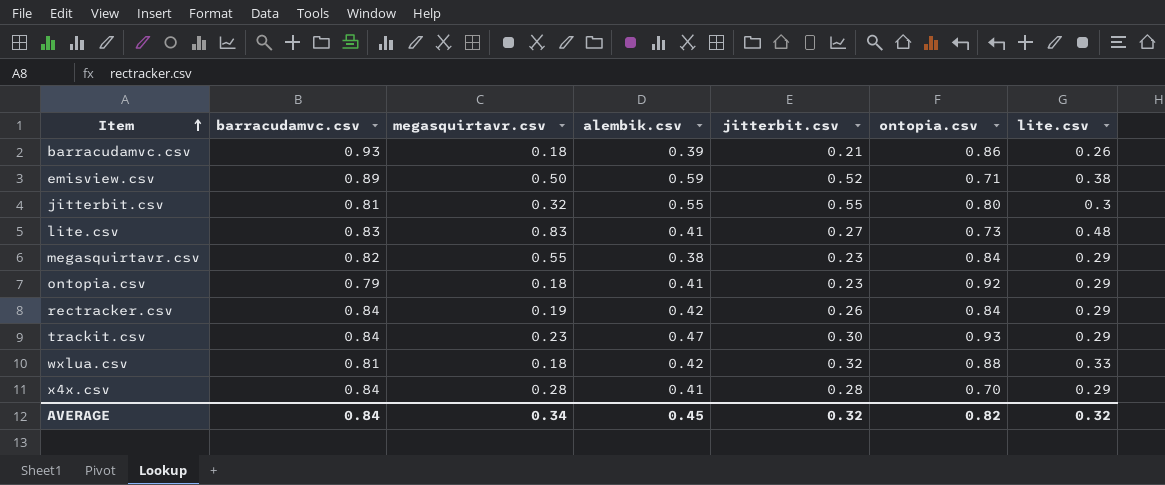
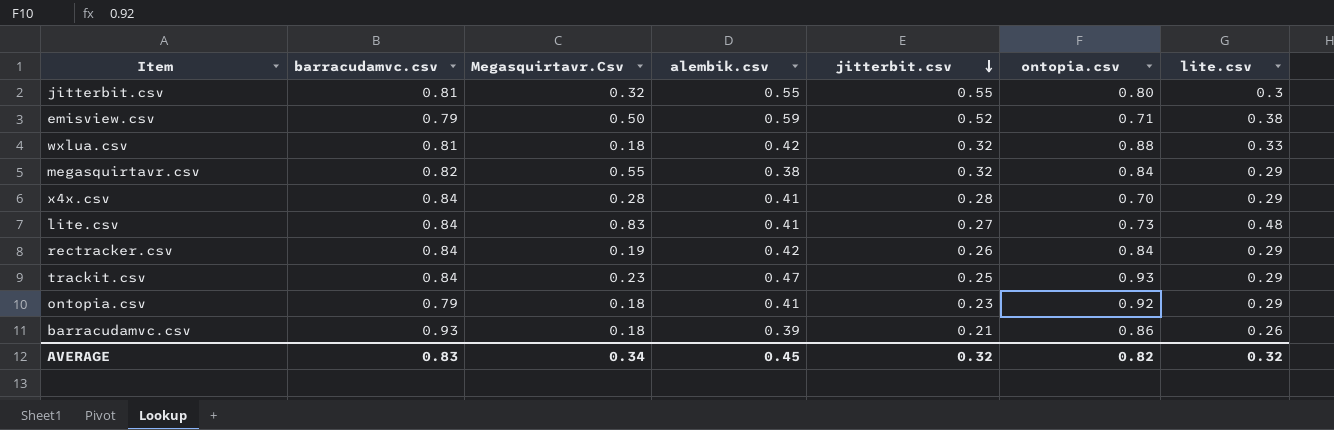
row order: Item ascending -> jitterbit.csv descending
column name: megasquirtavr.csv -> Megasquirtavr.Csv
emisview.csv | barracudamvc.csv: 0.89 -> 0.79
megasquirtavr.csv | jitterbit.csv: 0.23 -> 0.32
lite.csv | barracudamvc.csv: 0.83 -> 0.84
trackit.csv | jitterbit.csv: 0.30 -> 0.25
AVERAGE | barracudamvc.csv: 0.84 -> 0.83

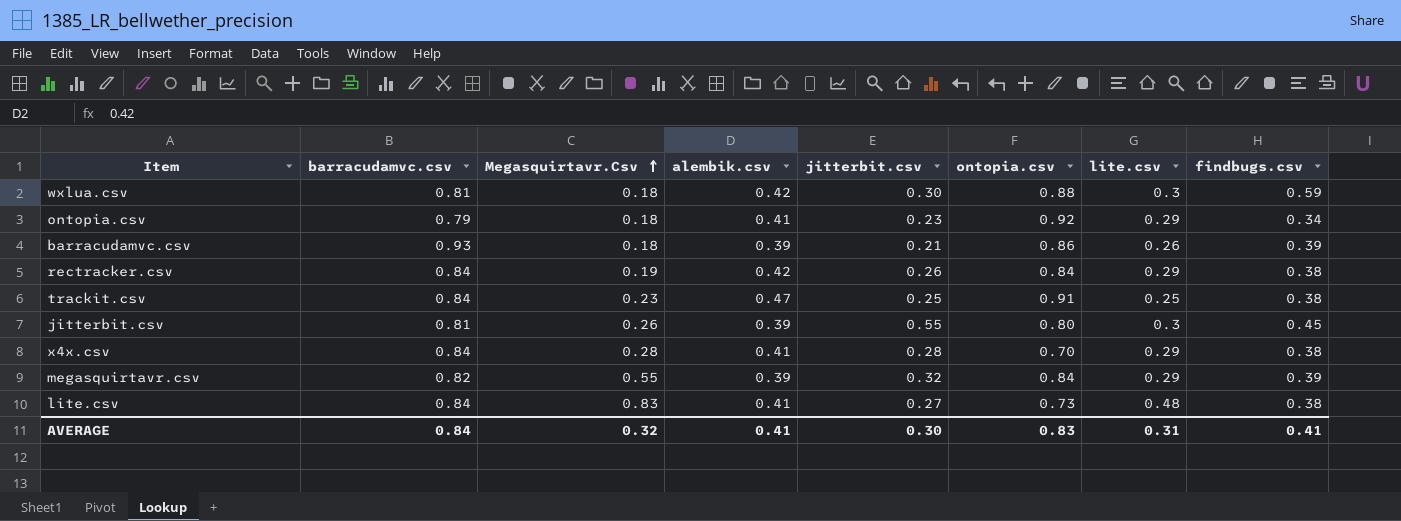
row order: jitterbit.csv descending -> Megasquirtavr.Csv ascending
column findbugs.csv | position: none -> 8
row emisview.csv: 0.79 | 0.50 | 0.59 | 0.52 | 0.71 | 0.38 -> none
wxlua.csv | jitterbit.csv: 0.32 -> 0.30
wxlua.csv | lite.csv: 0.33 -> 0.3
trackit.csv | ontopia.csv: 0.93 -> 0.91
trackit.csv | lite.csv: 0.29 -> 0.25
jitterbit.csv | Megasquirtavr.Csv: 0.32 -> 0.26
jitterbit.csv | alembik.csv: 0.55 -> 0.39
megasquirtavr.csv | alembik.csv: 0.38 -> 0.39
AVERAGE | barracudamvc.csv: 0.83 -> 0.84
AVERAGE | Megasquirtavr.Csv: 0.34 -> 0.32
AVERAGE | alembik.csv: 0.45 -> 0.41
AVERAGE | jitterbit.csv: 0.32 -> 0.30
AVERAGE | ontopia.csv: 0.82 -> 0.83
AVERAGE | lite.csv: 0.32 -> 0.31

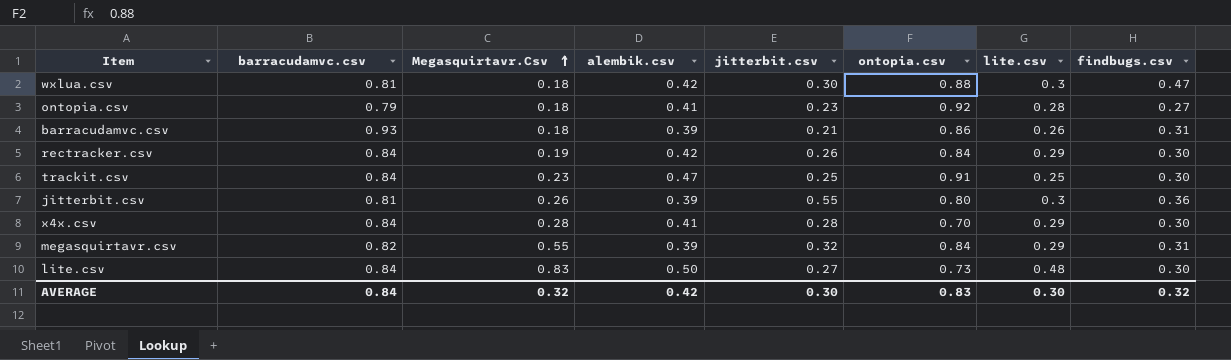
wxlua.csv | findbugs.csv: 0.59 -> 0.47
ontopia.csv | lite.csv: 0.29 -> 0.28
ontopia.csv | findbugs.csv: 0.34 -> 0.27
barracudamvc.csv | findbugs.csv: 0.39 -> 0.31
rectracker.csv | findbugs.csv: 0.38 -> 0.30
trackit.csv | findbugs.csv: 0.38 -> 0.30
jitterbit.csv | findbugs.csv: 0.45 -> 0.36
x4x.csv | findbugs.csv: 0.38 -> 0.30
megasquirtavr.csv | findbugs.csv: 0.39 -> 0.31
lite.csv | alembik.csv: 0.41 -> 0.50
lite.csv | findbugs.csv: 0.38 -> 0.30
AVERAGE | alembik.csv: 0.41 -> 0.42
AVERAGE | lite.csv: 0.31 -> 0.30
AVERAGE | findbugs.csv: 0.41 -> 0.32

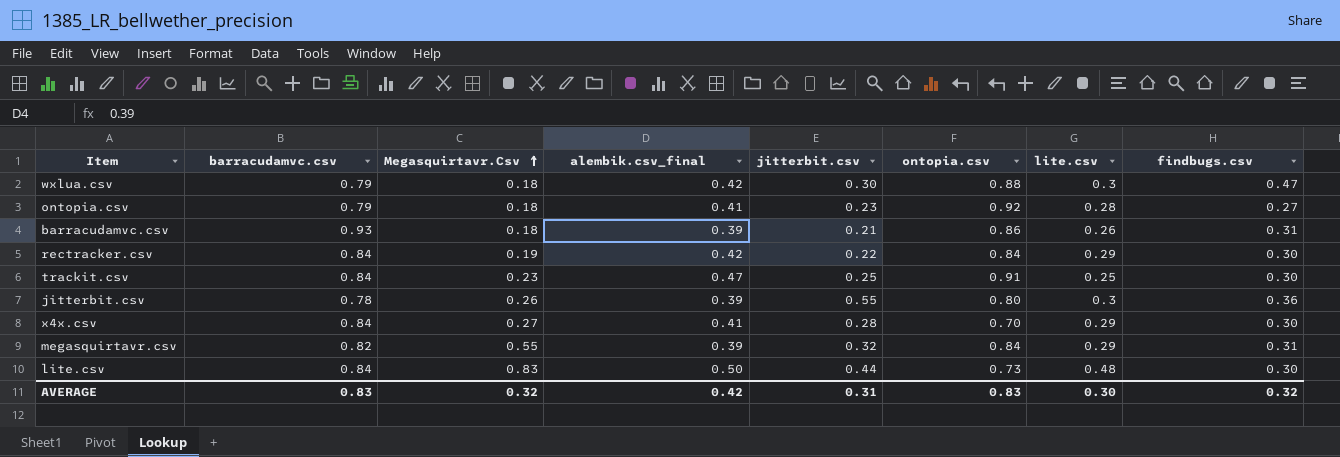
column name: alembik.csv -> alembik.csv_final
wxlua.csv | barracudamvc.csv: 0.81 -> 0.79
rectracker.csv | jitterbit.csv: 0.26 -> 0.22
jitterbit.csv | barracudamvc.csv: 0.81 -> 0.78
x4x.csv | Megasquirtavr.Csv: 0.28 -> 0.27
lite.csv | jitterbit.csv: 0.27 -> 0.44
AVERAGE | barracudamvc.csv: 0.84 -> 0.83
AVERAGE | jitterbit.csv: 0.30 -> 0.31

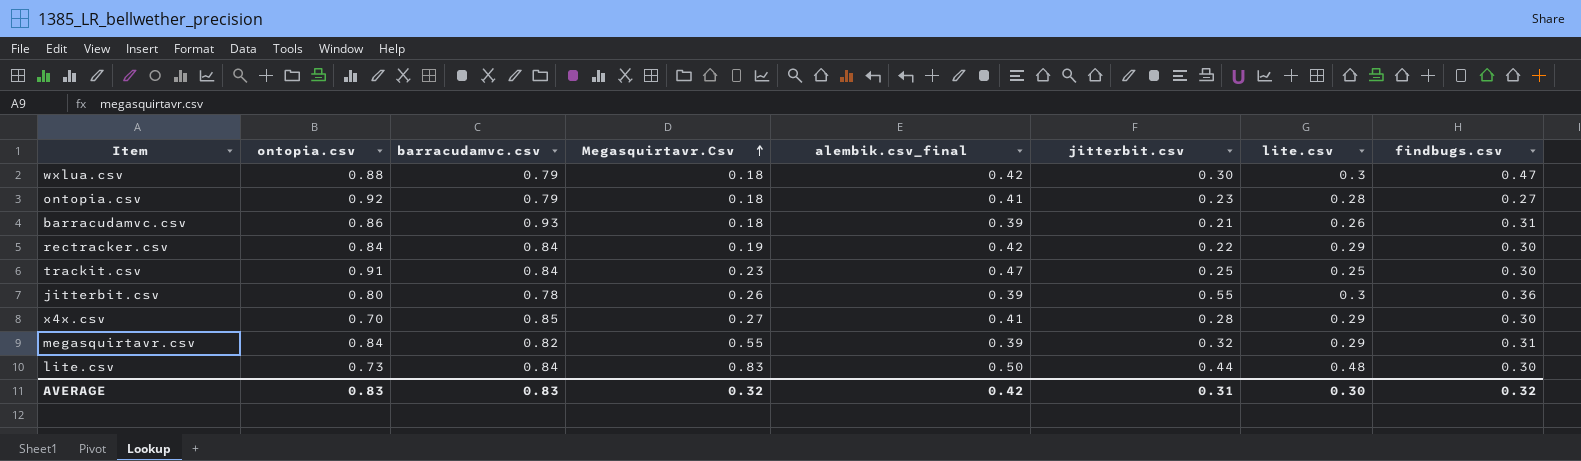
column ontopia.csv | position: 6 -> 2
x4x.csv | barracudamvc.csv: 0.84 -> 0.85

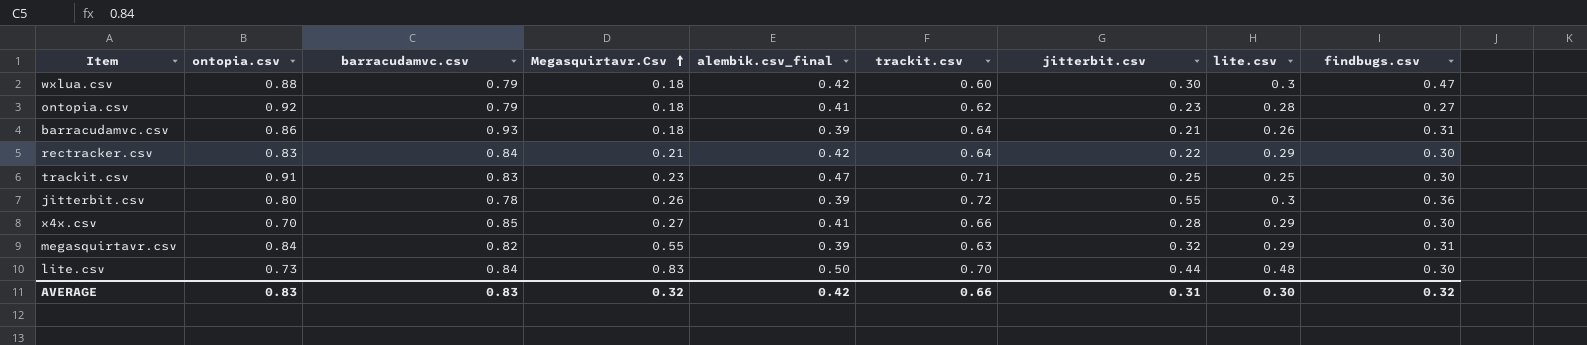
column trackit.csv | position: none -> 6
rectracker.csv | ontopia.csv: 0.84 -> 0.83
rectracker.csv | Megasquirtavr.Csv: 0.19 -> 0.21
trackit.csv | barracudamvc.csv: 0.84 -> 0.83

